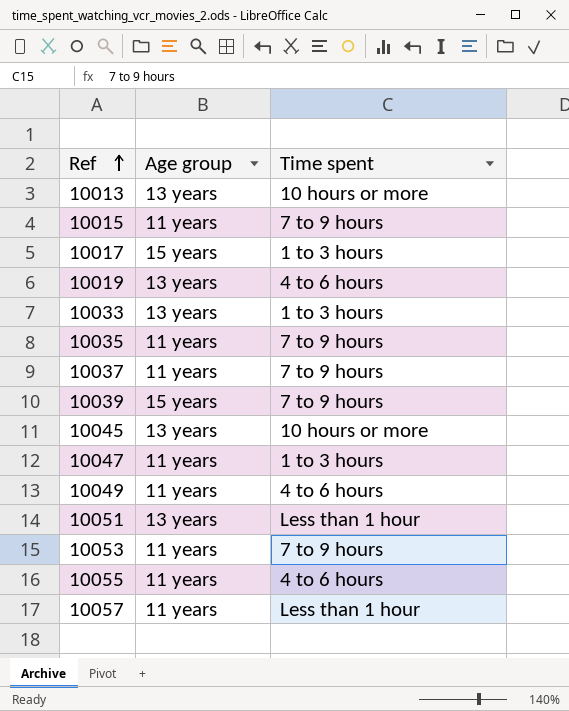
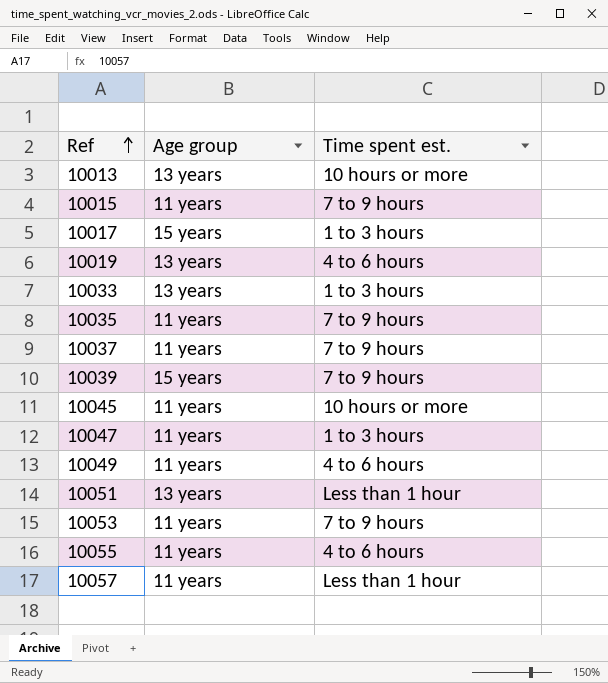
column name: Time spent -> Time spent est.
10045 | Age group: 13 years -> 11 years

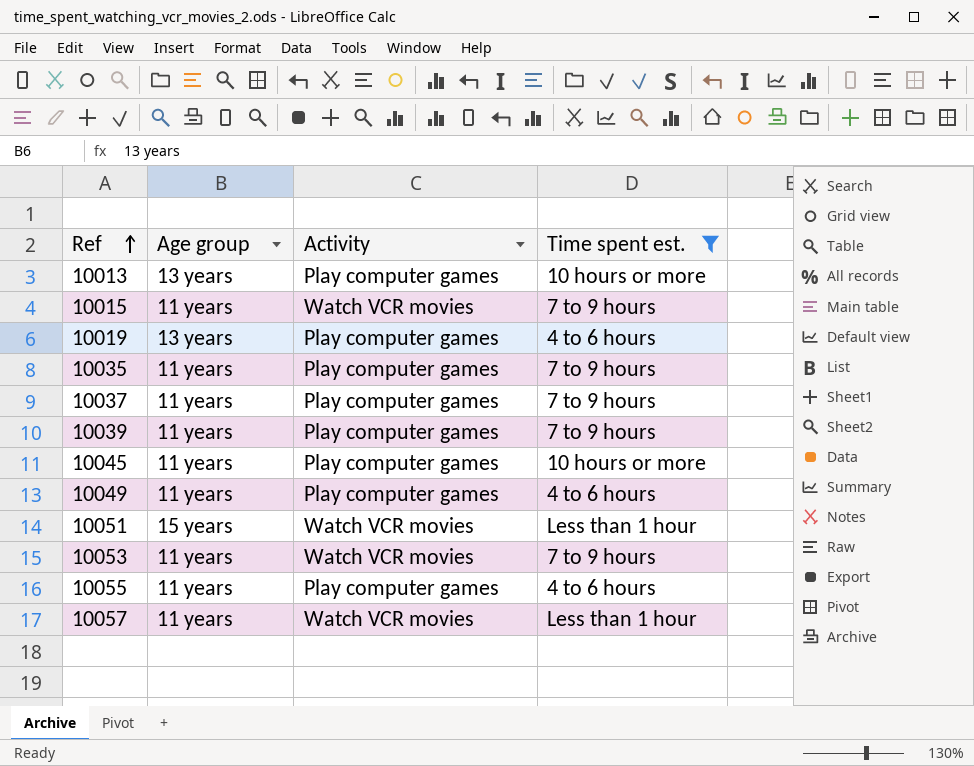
filter: none -> Time spent est. != 1 to 3 hours
column Activity | position: none -> 3
10039 | Age group: 15 years -> 11 years
10051 | Age group: 13 years -> 15 years

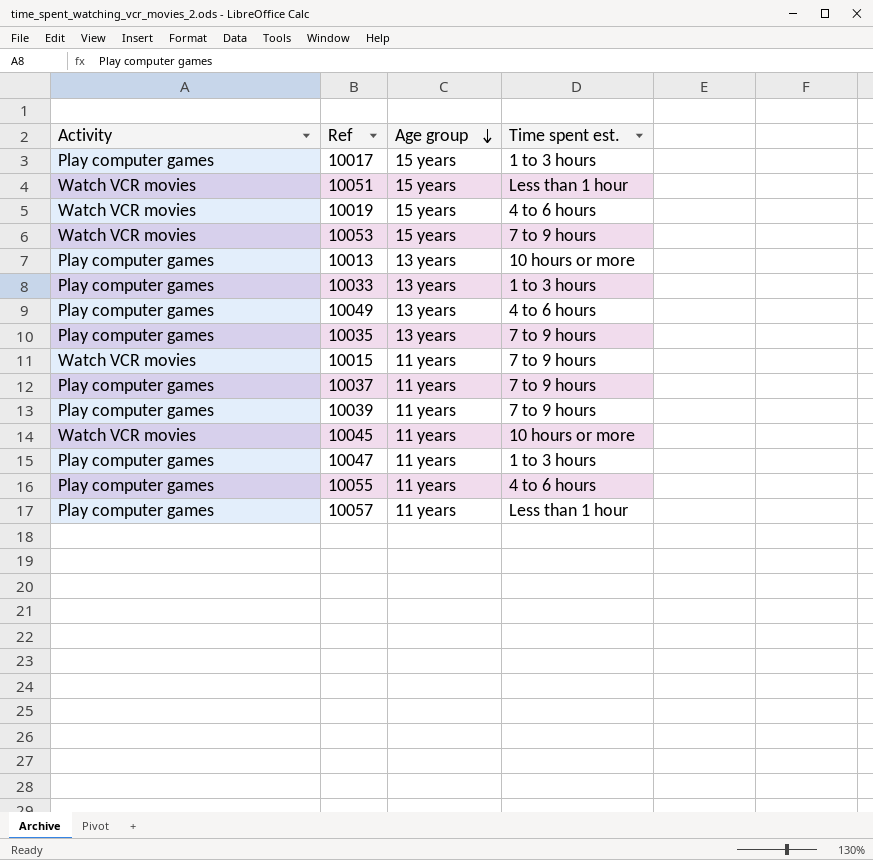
filter: Time spent est. != 1 to 3 hours -> none
row order: Ref ascending -> Age group descending
column Activity | position: 3 -> 1
10019 | Activity: Play computer games -> Watch VCR movies
10019 | Age group: 13 years -> 15 years
10053 | Age group: 11 years -> 15 years
10049 | Age group: 11 years -> 13 years
10035 | Age group: 11 years -> 13 years
10045 | Activity: Play computer games -> Watch VCR movies
10057 | Activity: Watch VCR movies -> Play computer games

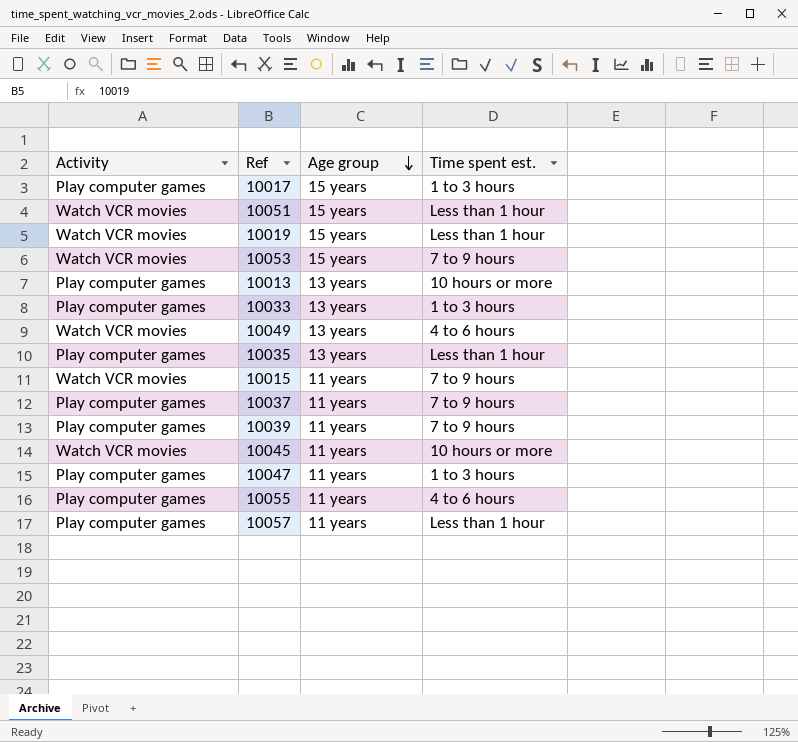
10019 | Time spent est.: 4 to 6 hours -> Less than 1 hour
10049 | Activity: Play computer games -> Watch VCR movies
10035 | Time spent est.: 7 to 9 hours -> Less than 1 hour

